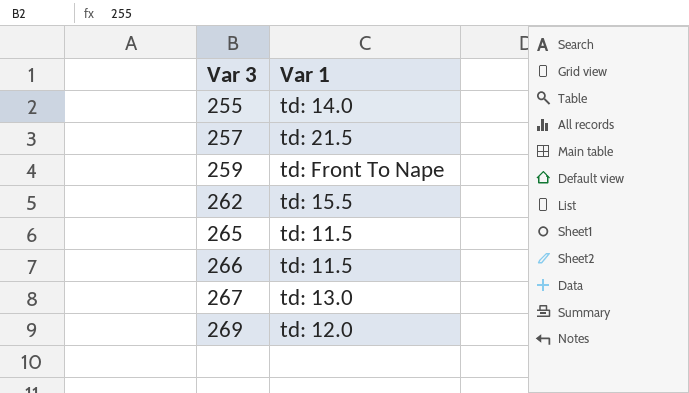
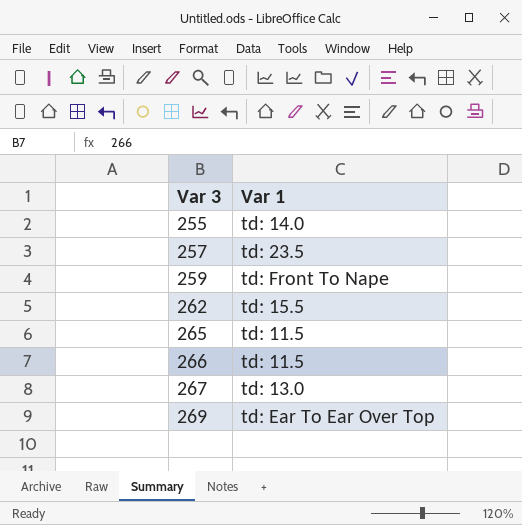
257 | Var 1: td: 21.5 -> td: 23.5
269 | Var 1: td: 12.0 -> td: Ear To Ear Over Top

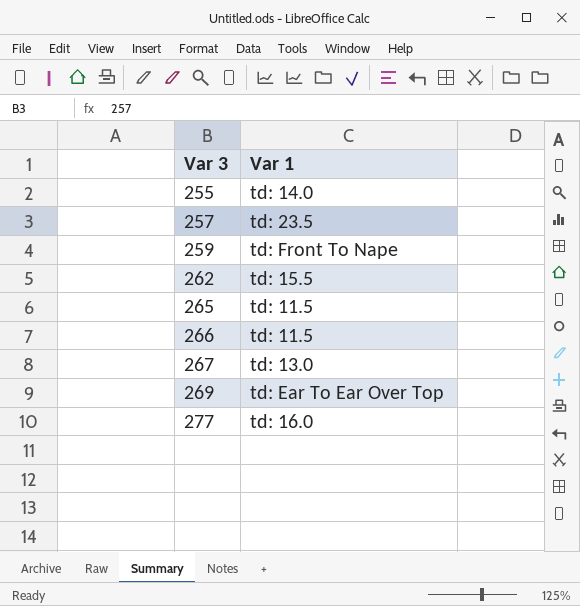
row 277: none -> td: 16.0

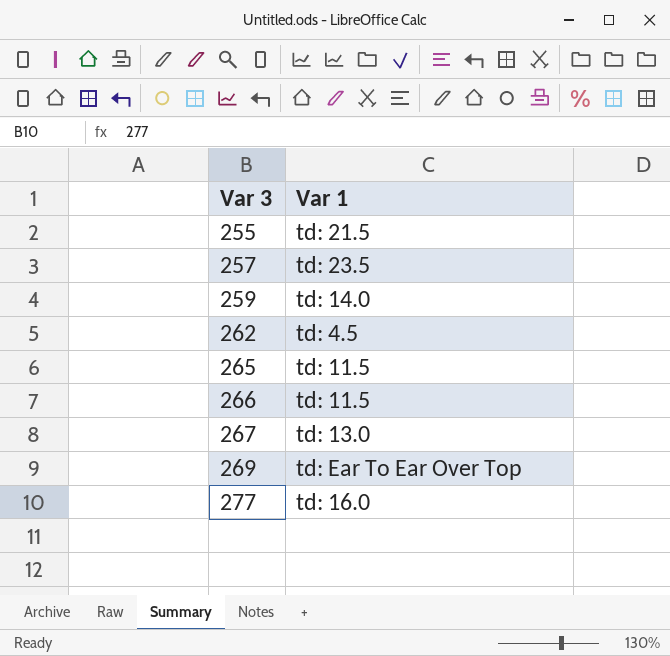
255 | Var 1: td: 14.0 -> td: 21.5
259 | Var 1: td: Front To Nape -> td: 14.0
262 | Var 1: td: 15.5 -> td: 4.5

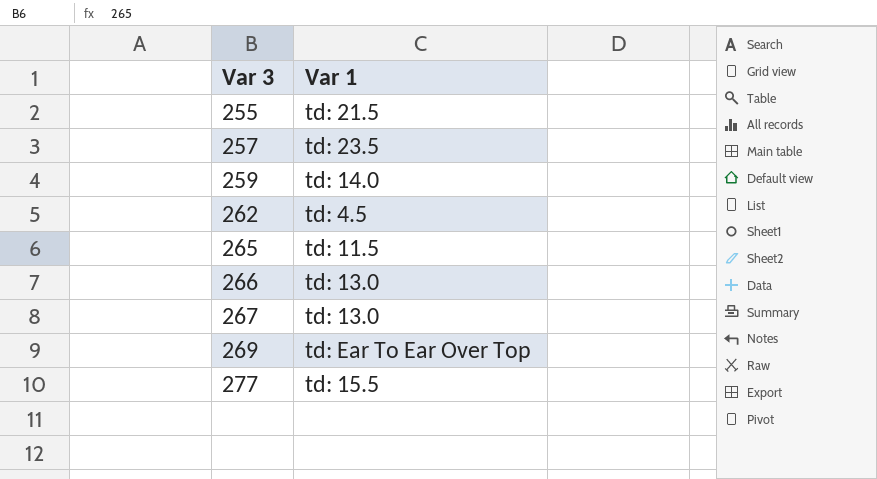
266 | Var 1: td: 11.5 -> td: 13.0
277 | Var 1: td: 16.0 -> td: 15.5

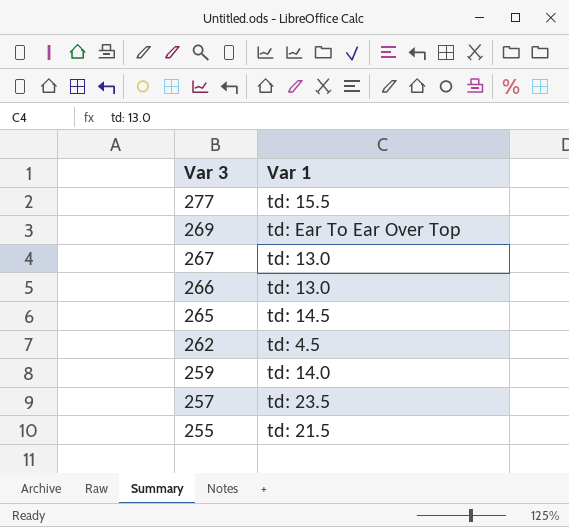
row order: Var 3 ascending -> Var 3 descending
265 | Var 1: td: 11.5 -> td: 14.5

